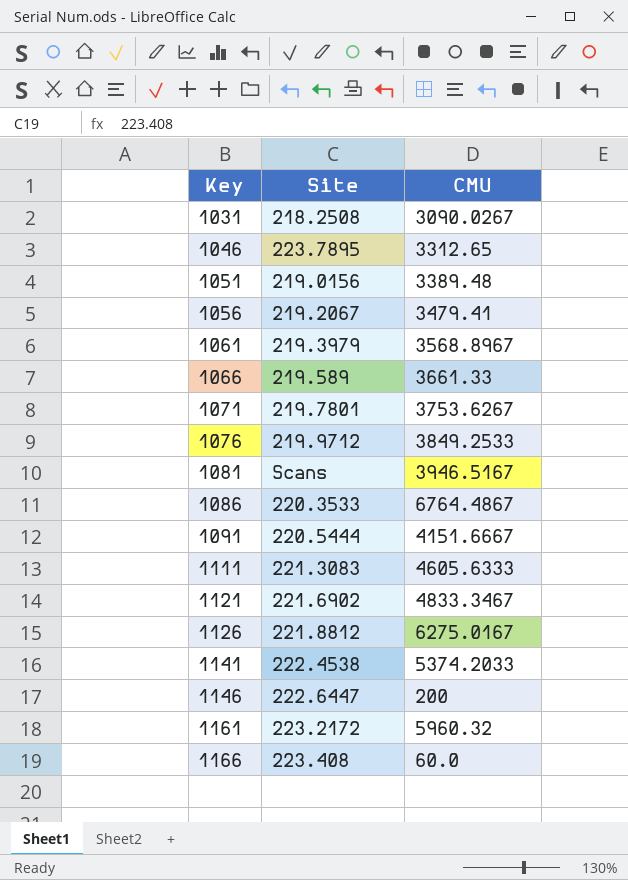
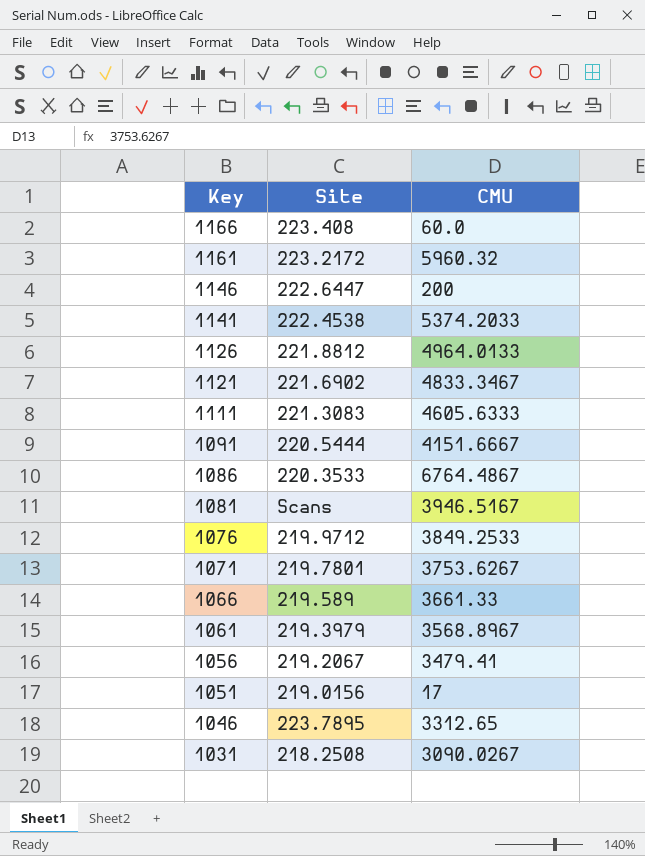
row order: Key ascending -> Key descending
1126 | CMU: 6275.0167 -> 4964.0133
1051 | CMU: 3389.48 -> 17

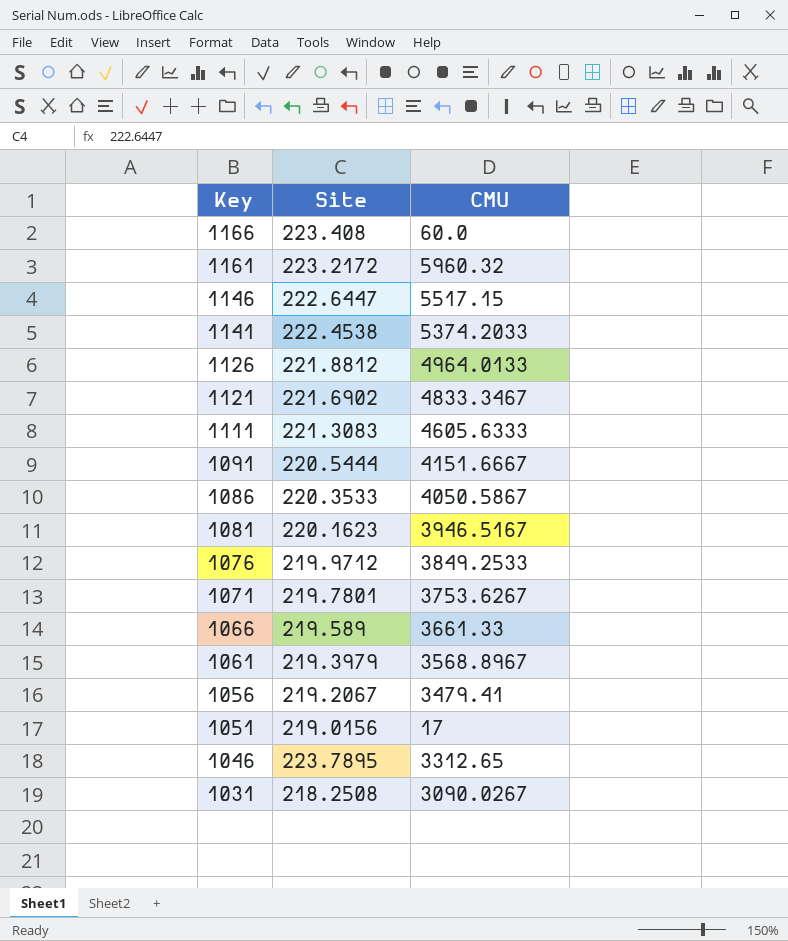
1146 | CMU: 200 -> 5517.15
1086 | CMU: 6764.4867 -> 4050.5867
1081 | Site: Scans -> 220.1623

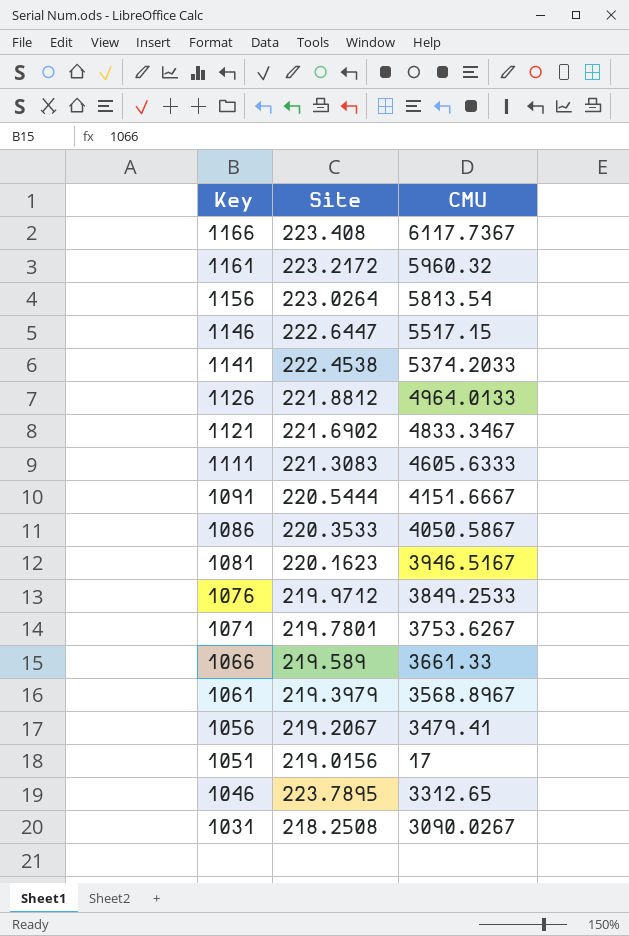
1166 | CMU: 60.0 -> 6117.7367
row 1156: none -> 223.0264 | 5813.54

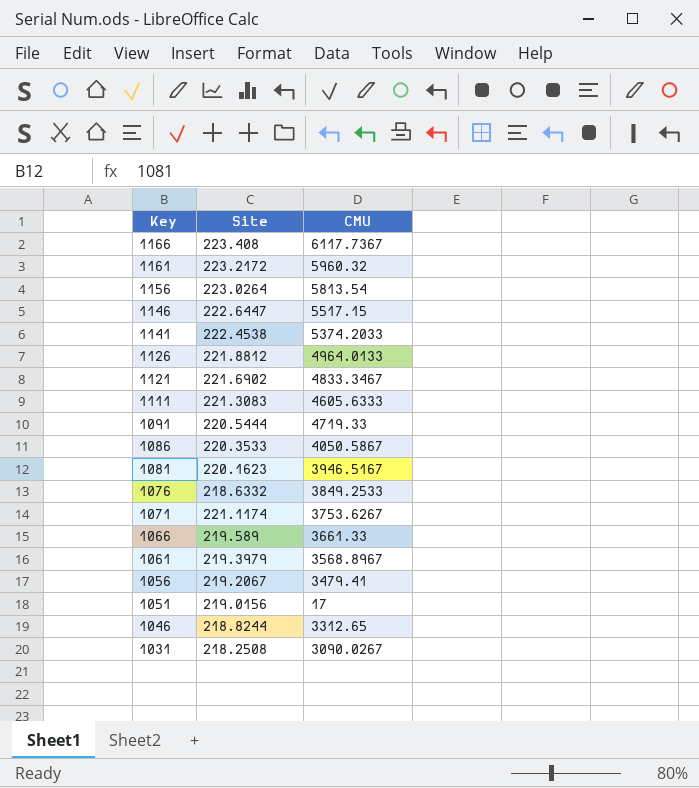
1091 | CMU: 4151.6667 -> 4719.33
1076 | Site: 219.9712 -> 218.6332
1071 | Site: 219.7801 -> 221.1174
1046 | Site: 223.7895 -> 218.8244

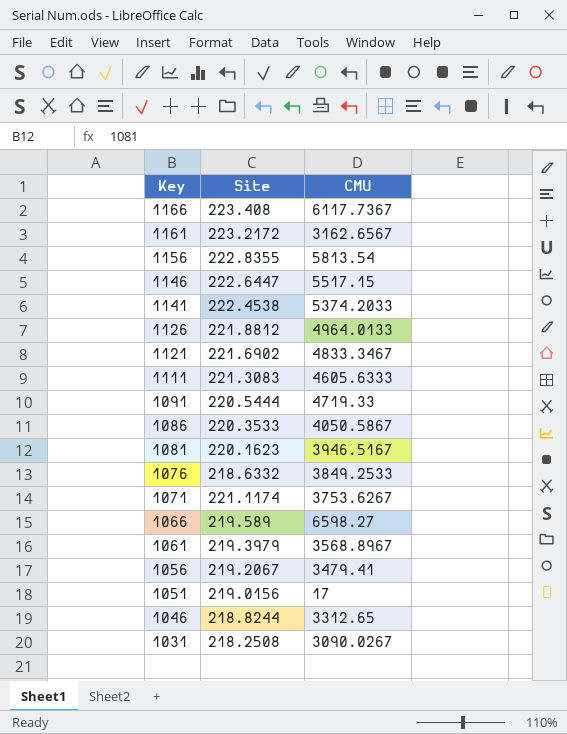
1161 | CMU: 5960.32 -> 3162.6567
1156 | Site: 223.0264 -> 222.8355
1066 | CMU: 3661.33 -> 6598.27

